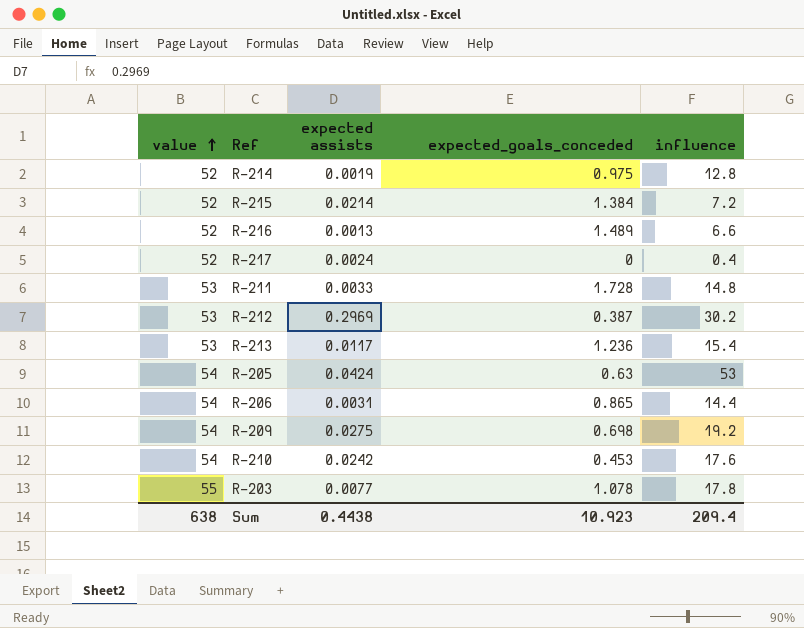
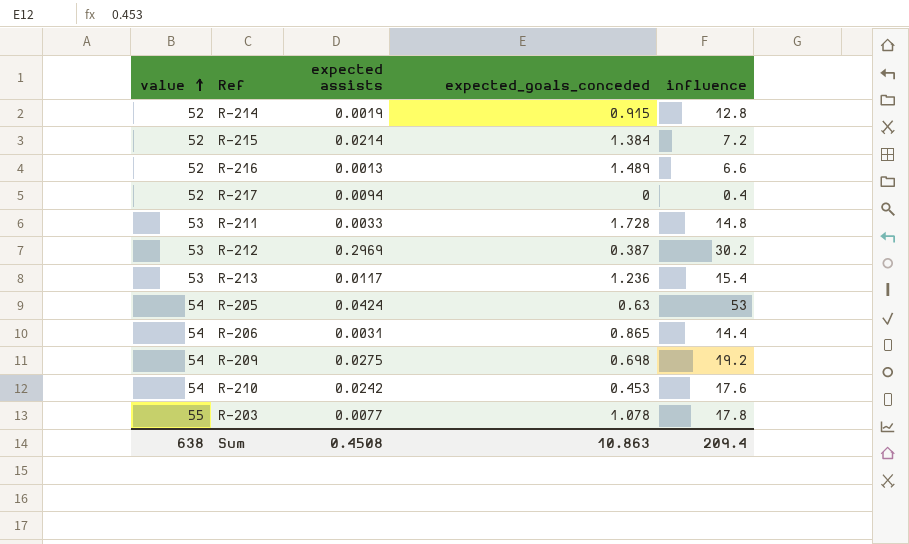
R-214 | expected_goals_conceded: 0.975 -> 0.915
R-217 | expected assists: 0.0024 -> 0.0094
Sum | expected assists: 0.4438 -> 0.4508
Sum | expected_goals_conceded: 10.923 -> 10.863

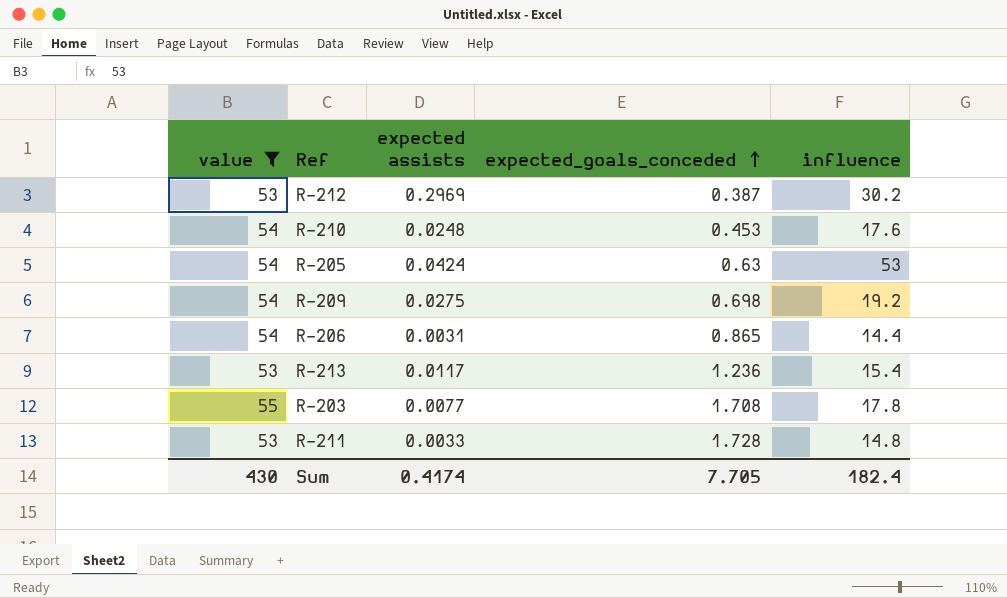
filter: none -> value != 52
row order: value ascending -> expected_goals_conceded ascending
R-210 | expected assists: 0.0242 -> 0.0248
R-203 | expected_goals_conceded: 1.078 -> 1.708
Sum | value: 638 -> 430
Sum | expected assists: 0.4508 -> 0.4174
Sum | expected_goals_conceded: 10.863 -> 7.705
Sum | influence: 209.4 -> 182.4

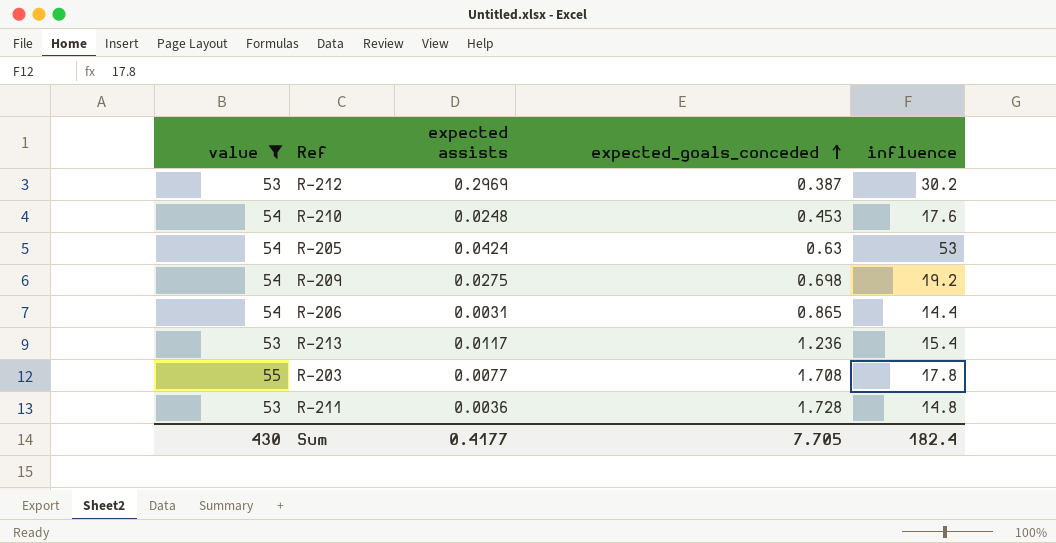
R-211 | expected assists: 0.0033 -> 0.0036
Sum | expected assists: 0.4174 -> 0.4177

